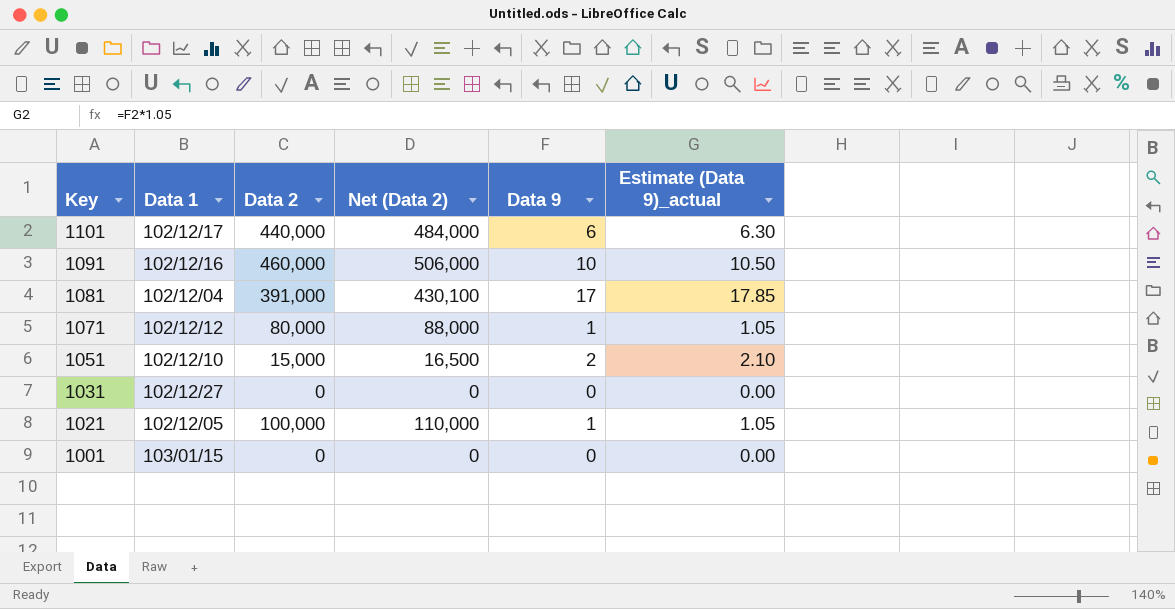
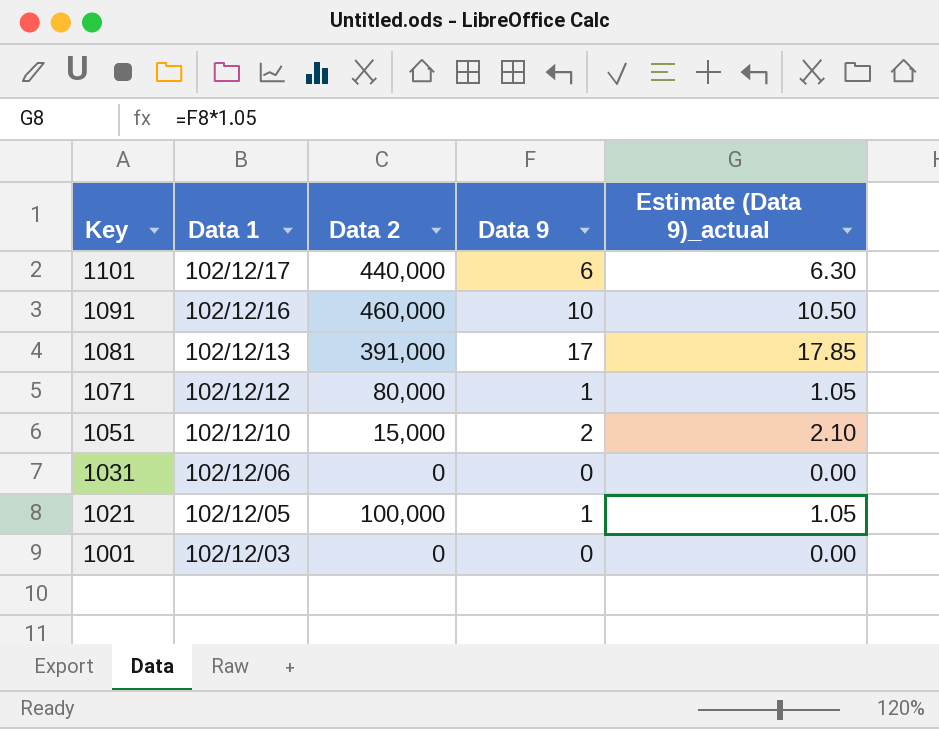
column Net (Data 2) | formula: [Data 2] * 1.1 -> none
1081 | Data 1: 102/12/04 -> 102/12/13
1031 | Data 1: 102/12/27 -> 102/12/06
1001 | Data 1: 103/01/15 -> 102/12/03

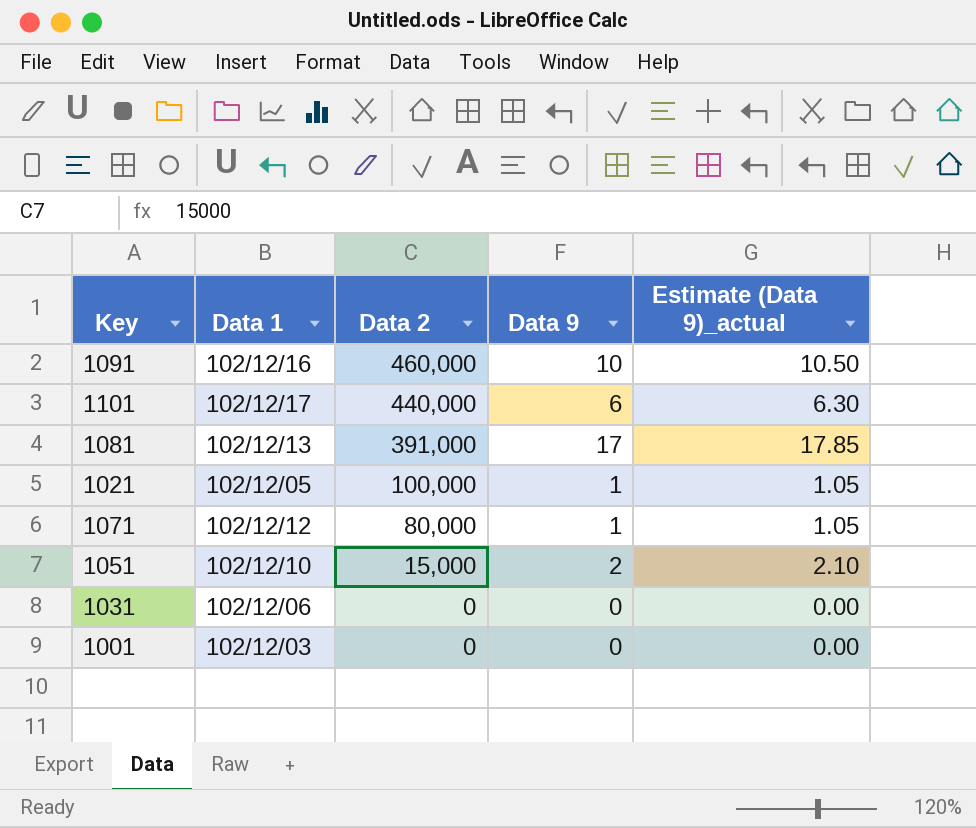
row order: Key descending -> Data 2 descending

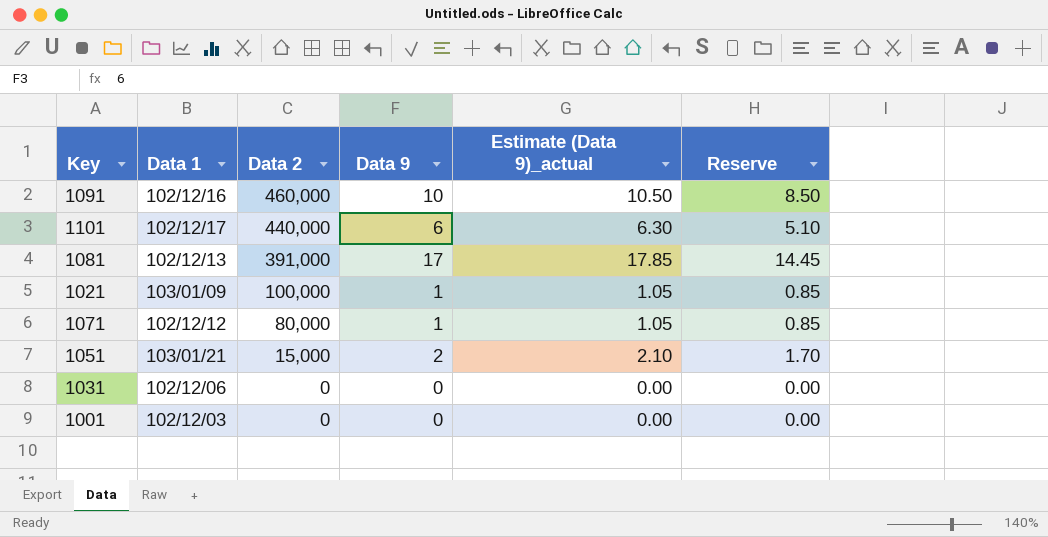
column Reserve | formula: none -> [Data 9] * 0.85
1021 | Data 1: 102/12/05 -> 103/01/09
1051 | Data 1: 102/12/10 -> 103/01/21

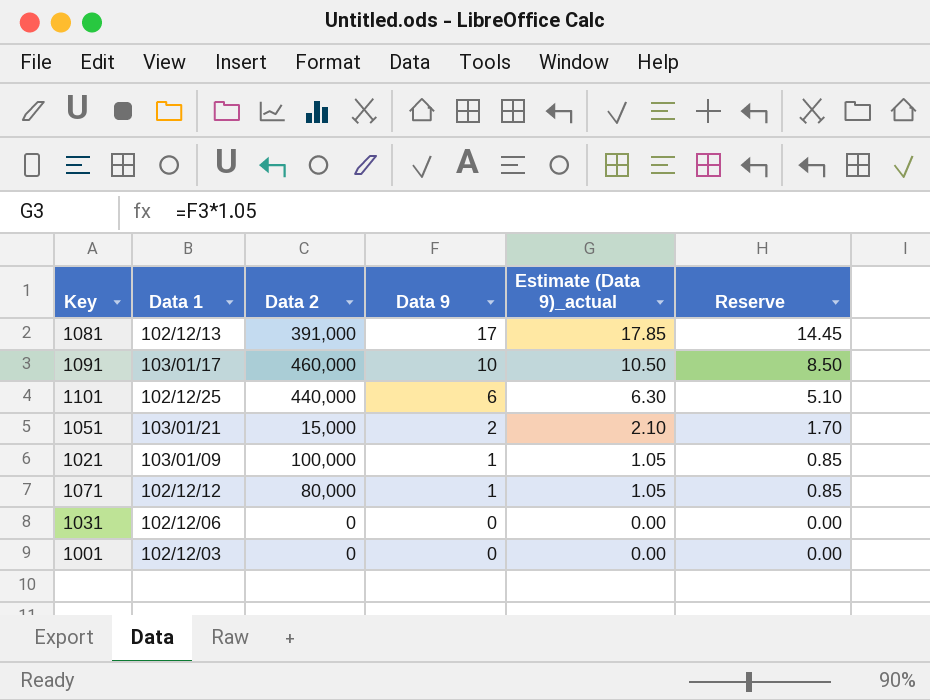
row order: Data 2 descending -> Data 9 descending
1091 | Data 1: 102/12/16 -> 103/01/17
1101 | Data 1: 102/12/17 -> 102/12/25

